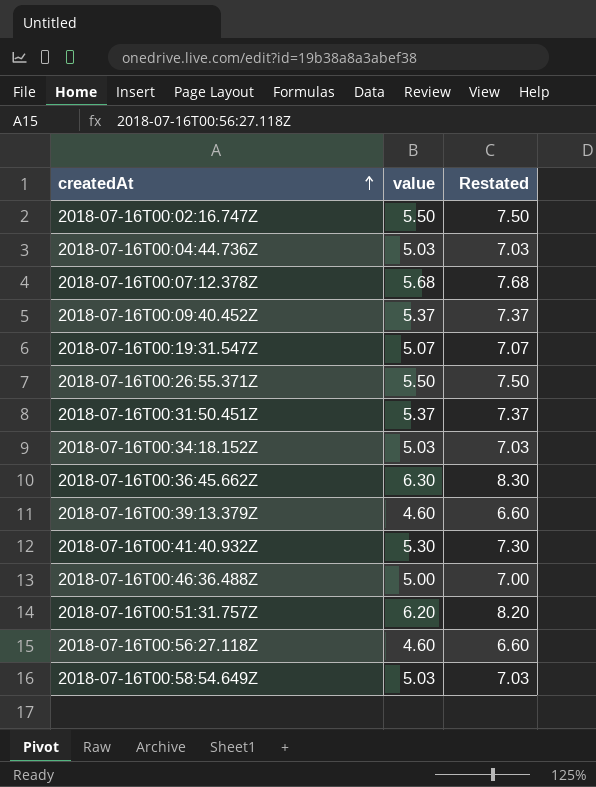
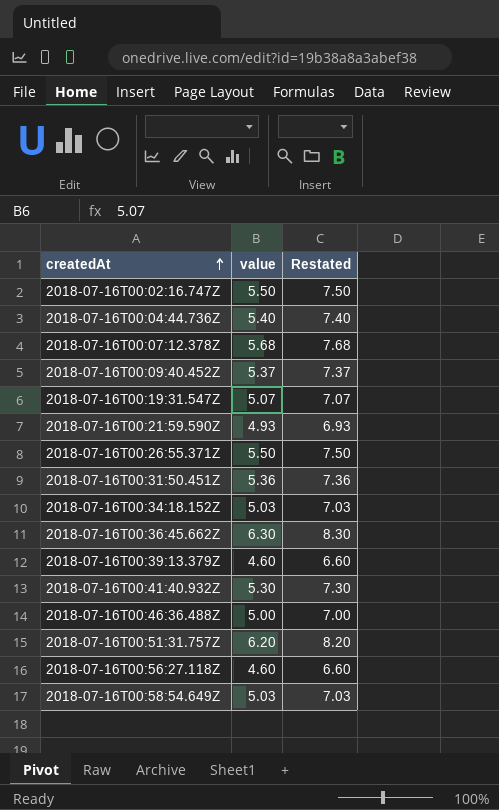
2018-07-16T00:04:44.736Z | value: 5.03 -> 5.40
2018-07-16T00:04:44.736Z | Restated: 7.03 -> 7.40
row 2018-07-16T00:21:59.590Z: none -> 4.93 | 6.93
2018-07-16T00:31:50.451Z | value: 5.37 -> 5.36
2018-07-16T00:31:50.451Z | Restated: 7.37 -> 7.36

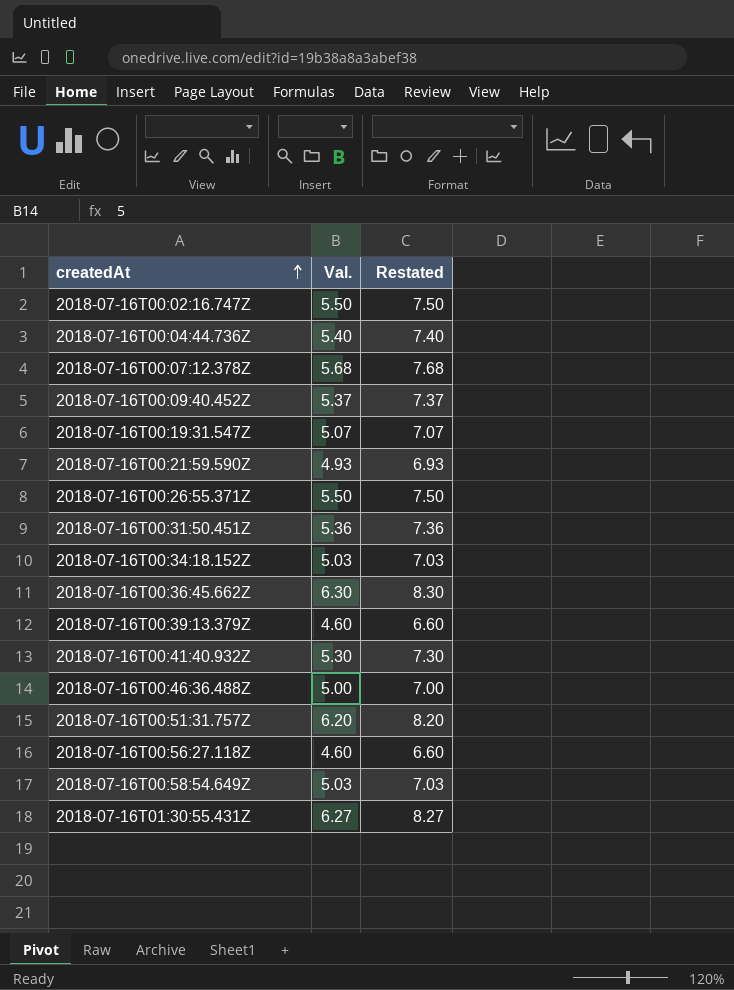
column name: value -> Val.
row 2018-07-16T01:30:55.431Z: none -> 6.27 | 8.27

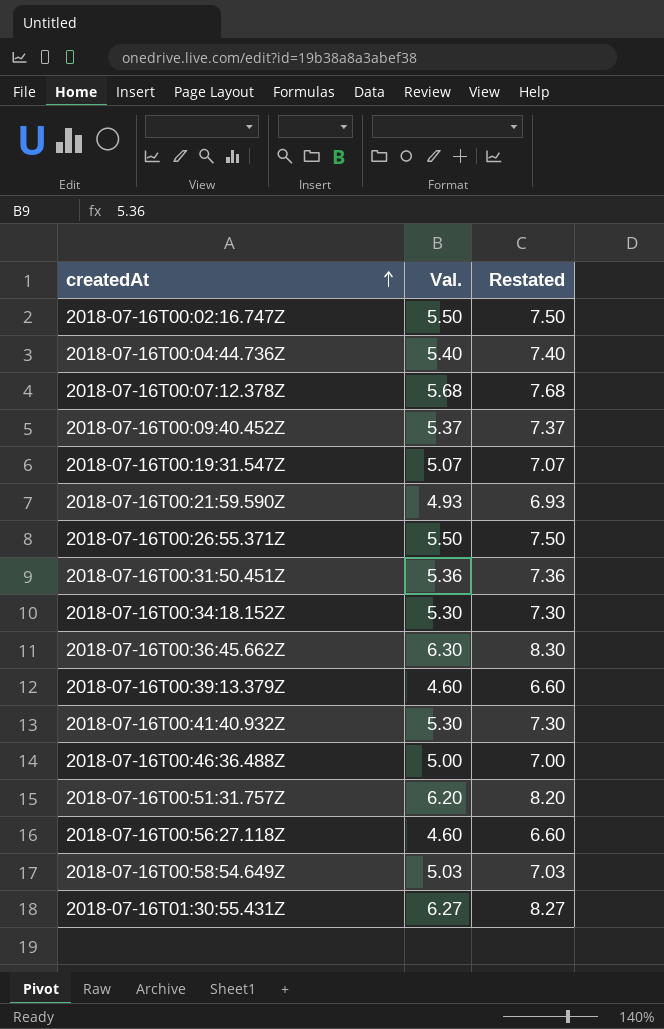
2018-07-16T00:34:18.152Z | Val.: 5.03 -> 5.30
2018-07-16T00:34:18.152Z | Restated: 7.03 -> 7.30

